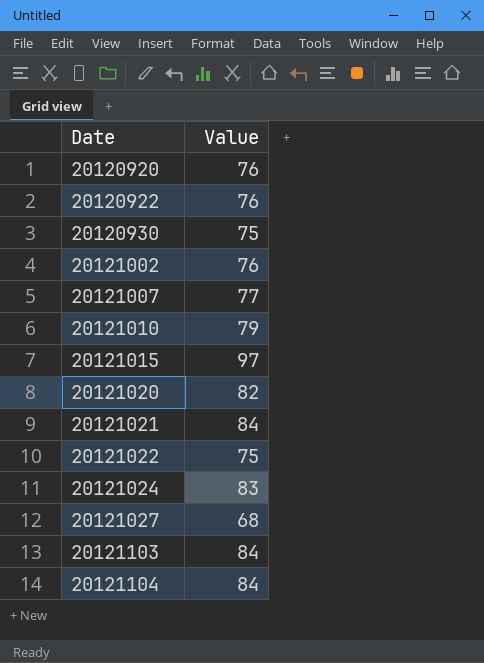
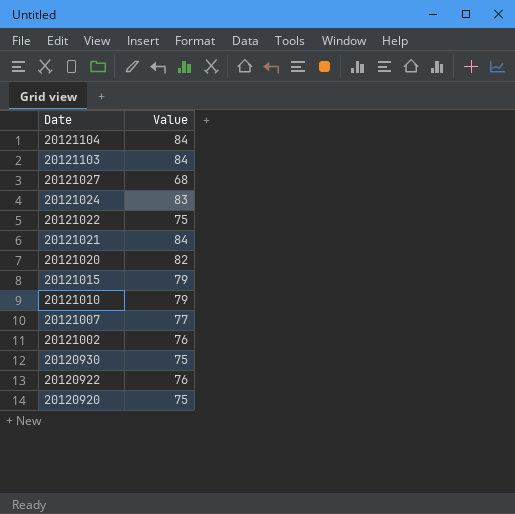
row order: Date ascending -> Date descending
20121015 | Value: 97 -> 79
20120920 | Value: 76 -> 75

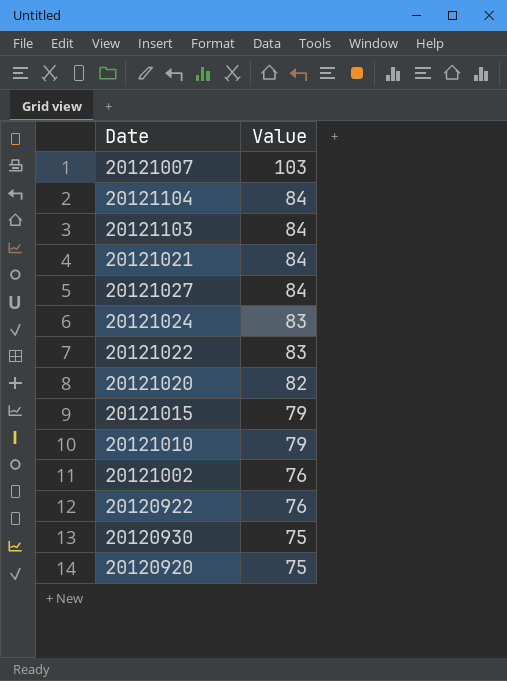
row order: Date descending -> Value descending
20121007 | Value: 77 -> 103
20121027 | Value: 68 -> 84
20121022 | Value: 75 -> 83

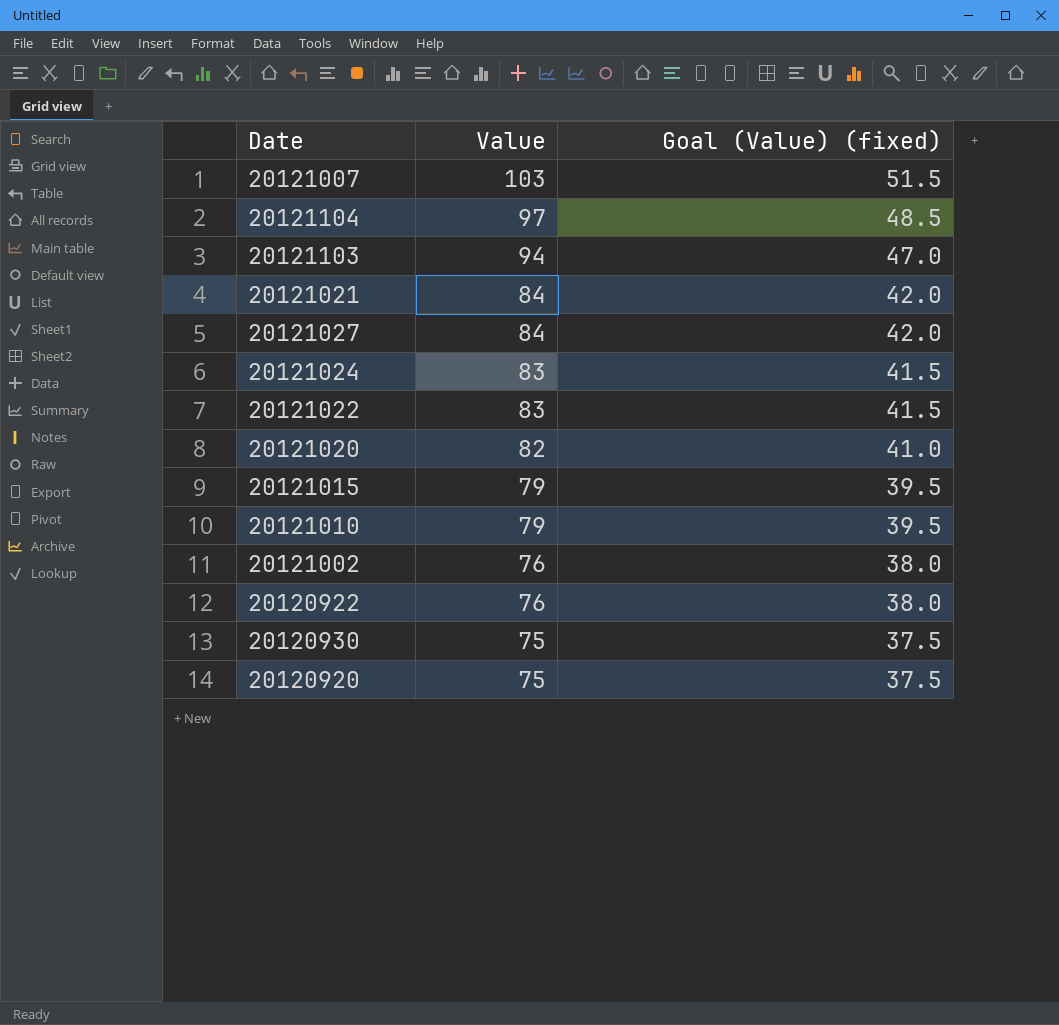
column Goal (Value) (fixed) | formula: none -> [Value] * 0.5
20121104 | Value: 84 -> 97
20121103 | Value: 84 -> 94

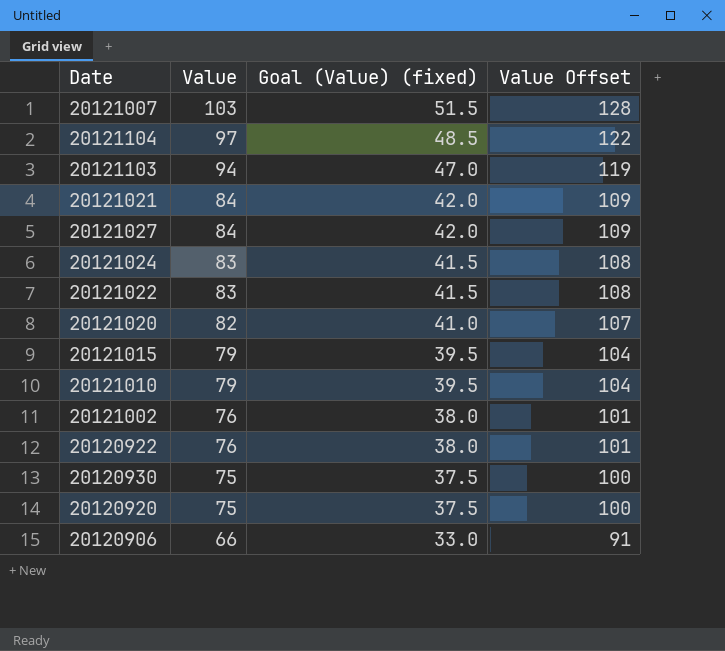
column Value Offset | formula: none -> [Value] + 25
row 20120906: none -> 66 | 33.0 | 91

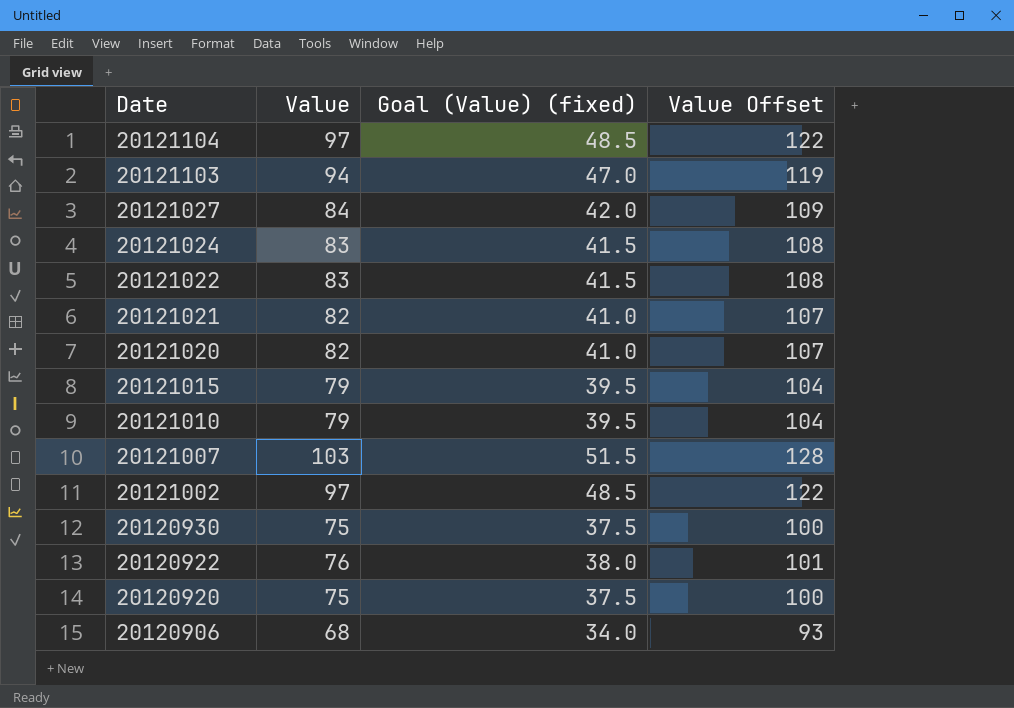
row order: Value descending -> Date descending
20121021 | Value: 84 -> 82
20121021 | Goal (Value) (fixed): 42.0 -> 41.0
20121021 | Value Offset: 109 -> 107
20121002 | Value: 76 -> 97
20121002 | Goal (Value) (fixed): 38.0 -> 48.5
20121002 | Value Offset: 101 -> 122
20120906 | Value: 66 -> 68
20120906 | Goal (Value) (fixed): 33.0 -> 34.0
20120906 | Value Offset: 91 -> 93

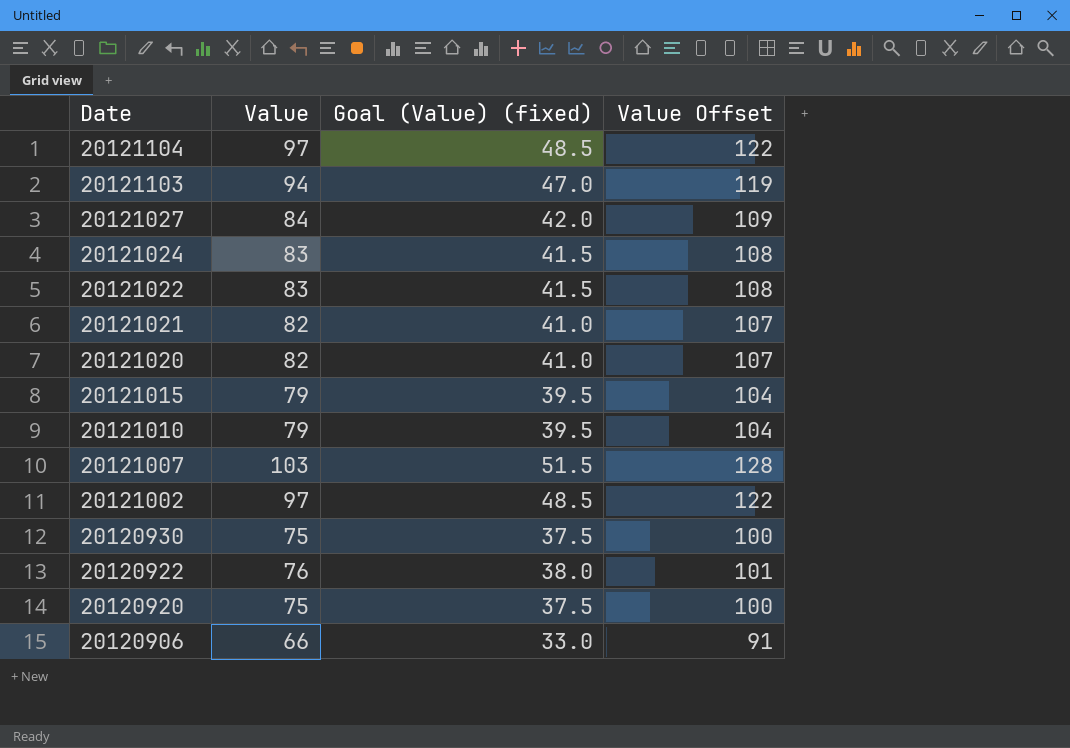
20120906 | Value: 68 -> 66
20120906 | Goal (Value) (fixed): 34.0 -> 33.0
20120906 | Value Offset: 93 -> 91

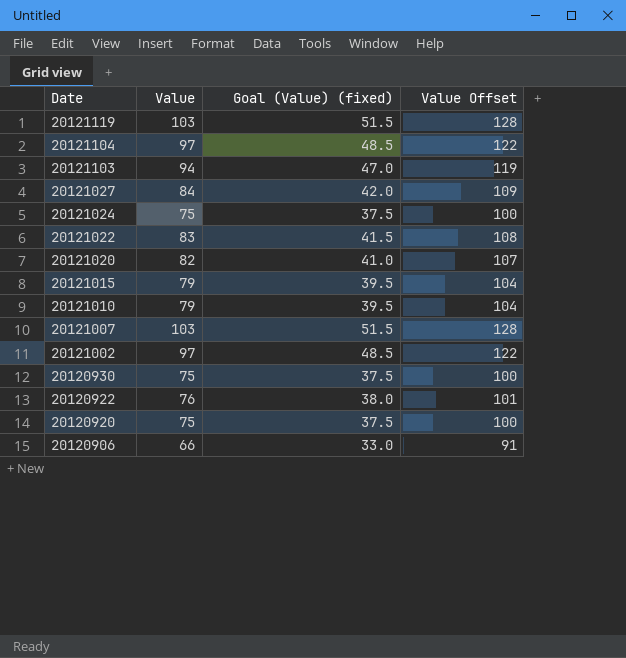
row 20121021: 82 | 41.0 | 107 -> none
row 20121119: none -> 103 | 51.5 | 128
20121024 | Value: 83 -> 75
20121024 | Goal (Value) (fixed): 41.5 -> 37.5
20121024 | Value Offset: 108 -> 100

